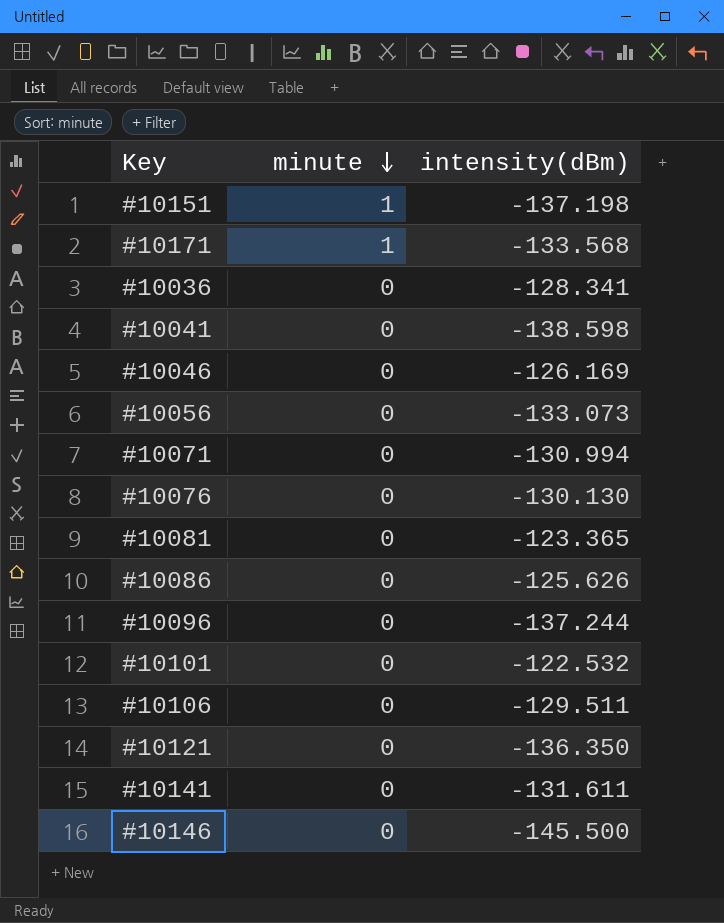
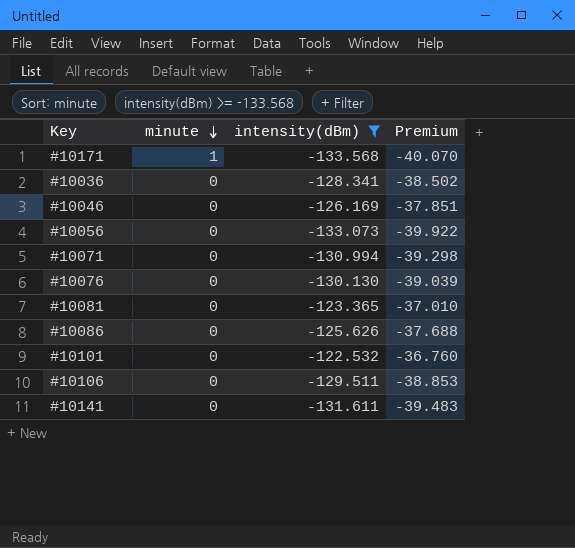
filter: none -> intensity(dBm) >= -133.568
column Premium | formula: none -> [intensity(dBm)] * 0.3

